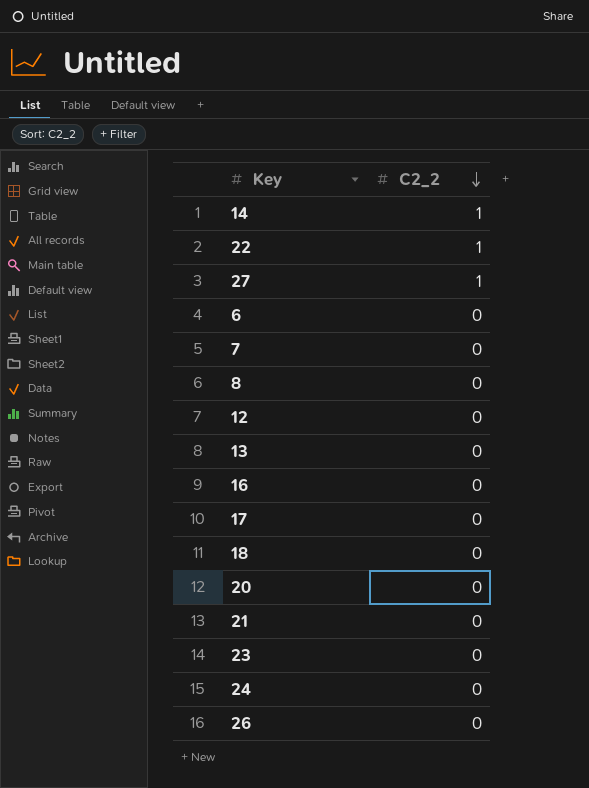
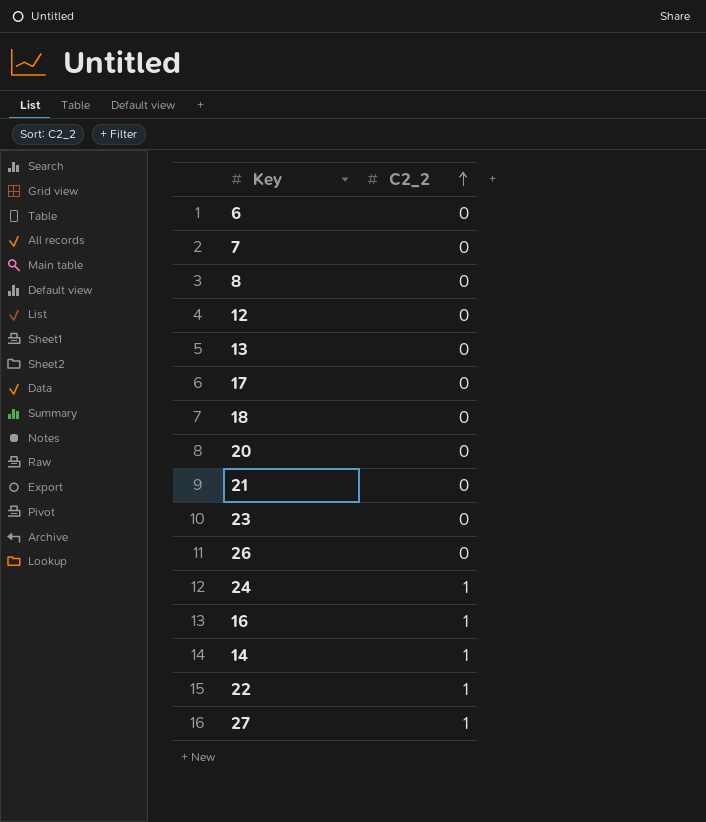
row order: C2_2 descending -> C2_2 ascending
24 | C2_2: 0 -> 1
16 | C2_2: 0 -> 1

